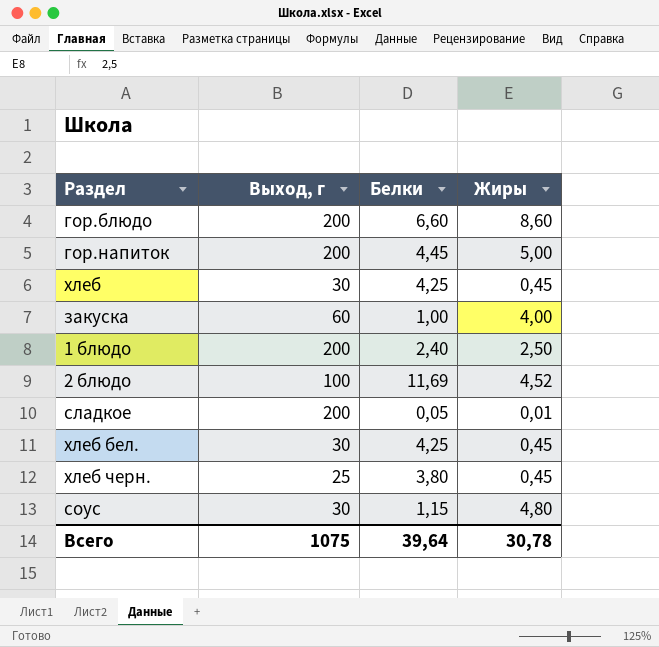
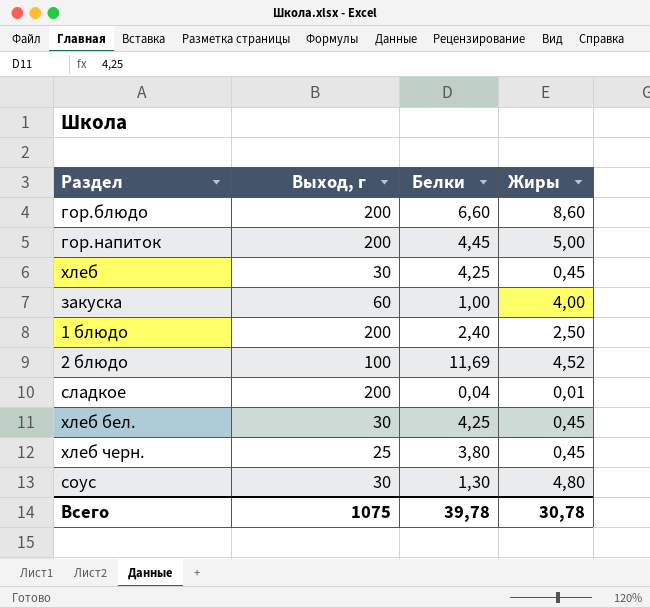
сладкое | Белки: 0,05 -> 0,04
соус | Белки: 1,15 -> 1,30
Всего | Белки: 39,64 -> 39,78

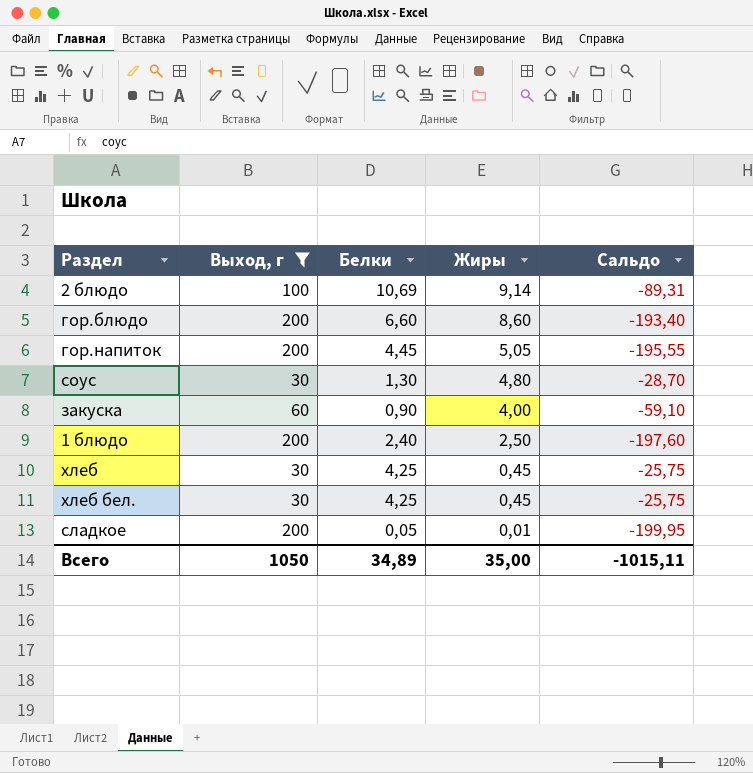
filter: none -> Выход, г != 25
row order: none -> Жиры descending
column Сальдо | formula: none -> [Белки] - [Выход, г]
2 блюдо | Белки: 11,69 -> 10,69
2 блюдо | Жиры: 4,52 -> 9,14
гор.напиток | Жиры: 5,00 -> 5,05
закуска | Белки: 1,00 -> 0,90
сладкое | Белки: 0,04 -> 0,05
Всего | Выход, г: 1075 -> 1050
Всего | Белки: 39,78 -> 34,89
Всего | Жиры: 30,78 -> 35,00

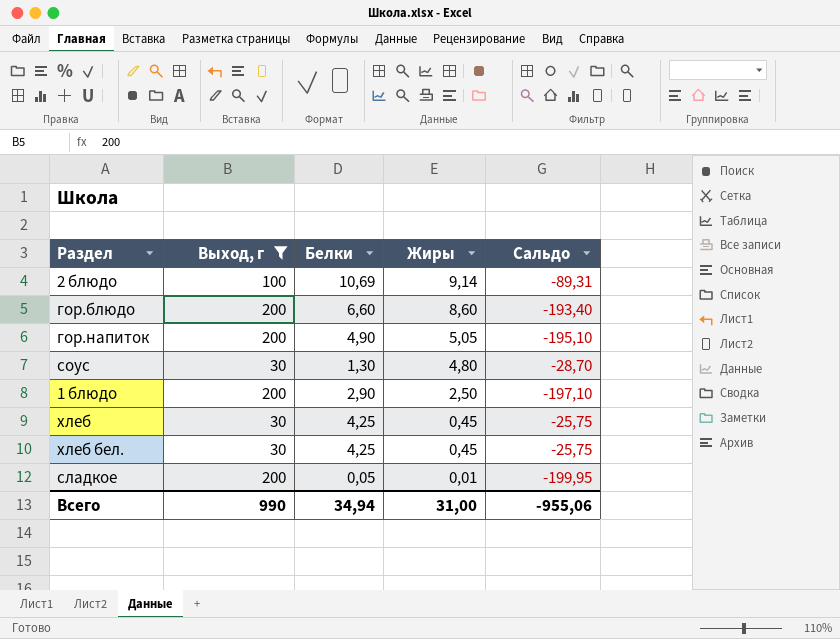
row закуска: 60 | 0,90 | 4,00 | -59,10 -> none
гор.напиток | Белки: 4,45 -> 4,90
гор.напиток | Сальдо: -195,55 -> -195,10
1 блюдо | Белки: 2,40 -> 2,90
1 блюдо | Сальдо: -197,60 -> -197,10
Всего | Выход, г: 1050 -> 990
Всего | Белки: 34,89 -> 34,94
Всего | Жиры: 35,00 -> 31,00
Всего | Сальдо: -1015,11 -> -955,06

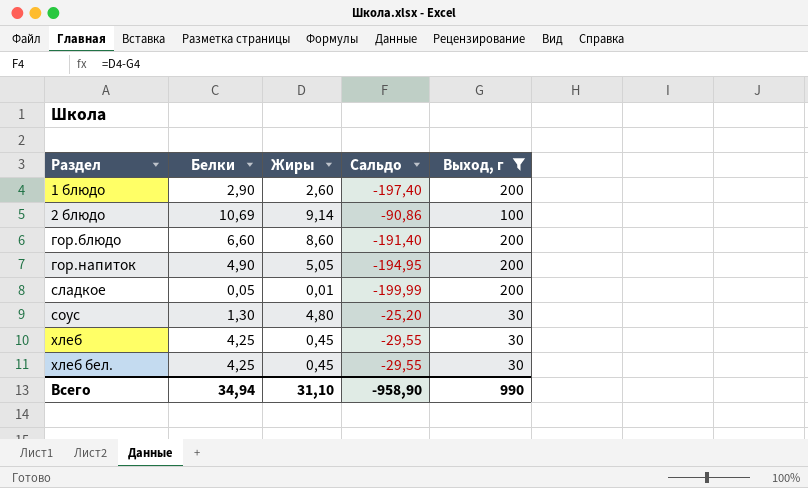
row order: Жиры descending -> Раздел ascending
column Сальдо | formula: [Белки] - [Выход, г] -> [Жиры] - [Выход, г]
column Выход, г | position: 2 -> 5
1 блюдо | Жиры: 2,50 -> 2,60
Всего | Жиры: 31,00 -> 31,10
Всего | Сальдо: -955,06 -> -958,90

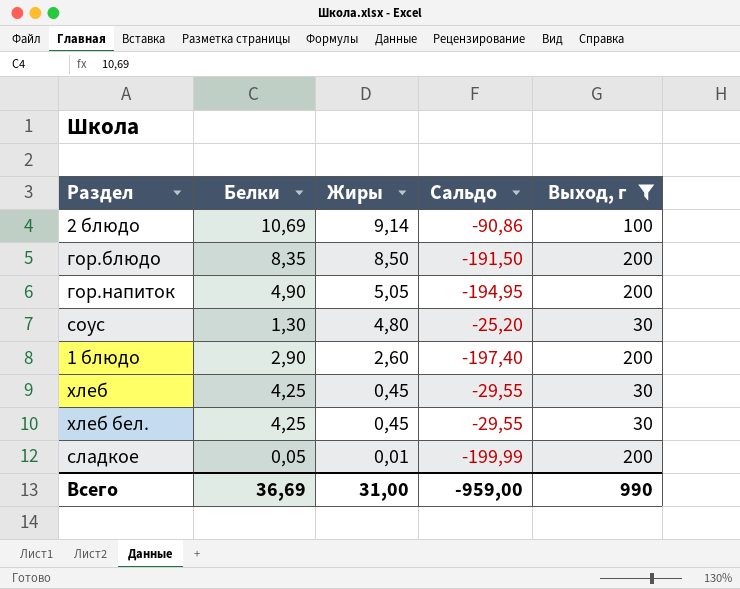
row order: Раздел ascending -> Жиры descending
гор.блюдо | Белки: 6,60 -> 8,35
гор.блюдо | Жиры: 8,60 -> 8,50
гор.блюдо | Сальдо: -191,40 -> -191,50
Всего | Белки: 34,94 -> 36,69
Всего | Жиры: 31,10 -> 31,00
Всего | Сальдо: -958,90 -> -959,00

